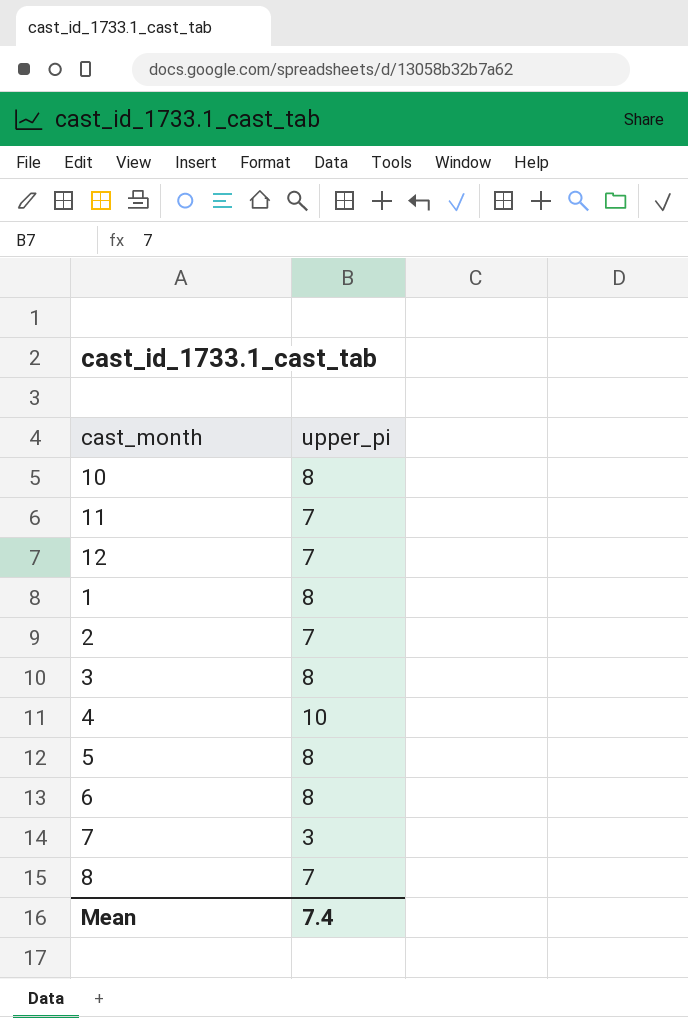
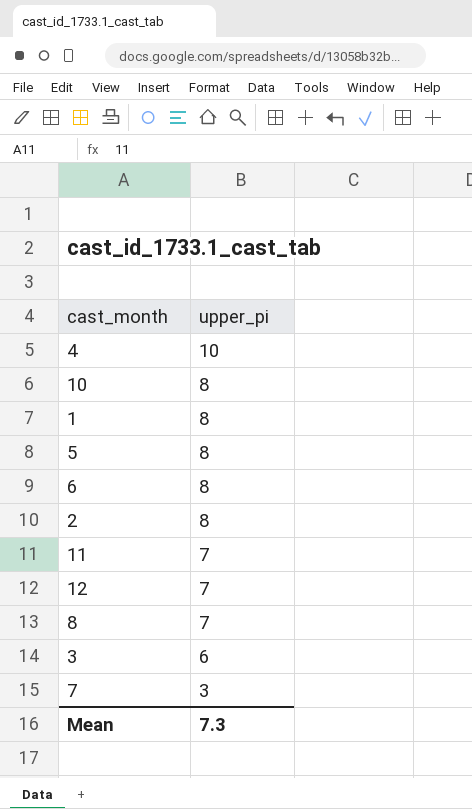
row order: none -> upper_pi descending
2 | upper_pi: 7 -> 8
3 | upper_pi: 8 -> 6
Mean | upper_pi: 7.4 -> 7.3

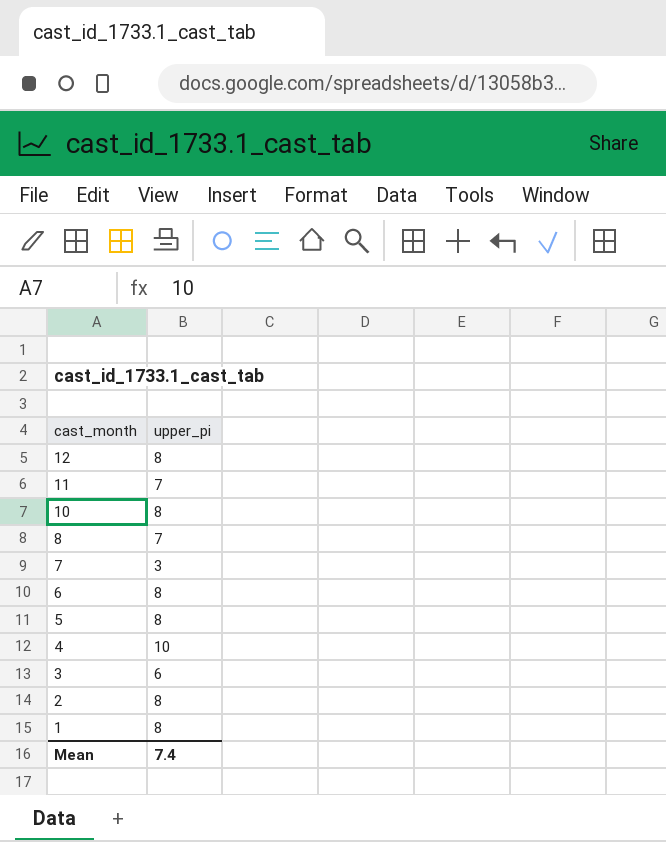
row order: upper_pi descending -> cast_month descending
12 | upper_pi: 7 -> 8
Mean | upper_pi: 7.3 -> 7.4

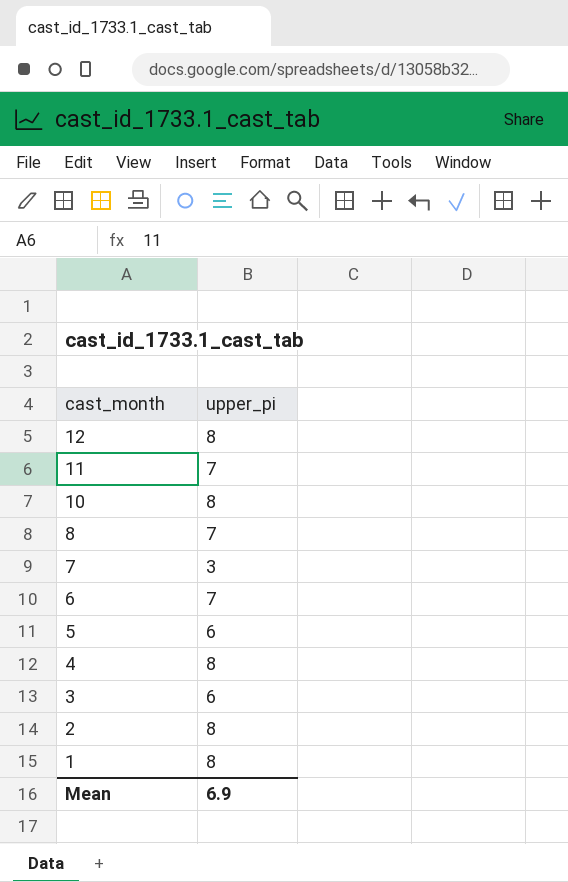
6 | upper_pi: 8 -> 7
5 | upper_pi: 8 -> 6
4 | upper_pi: 10 -> 8
Mean | upper_pi: 7.4 -> 6.9

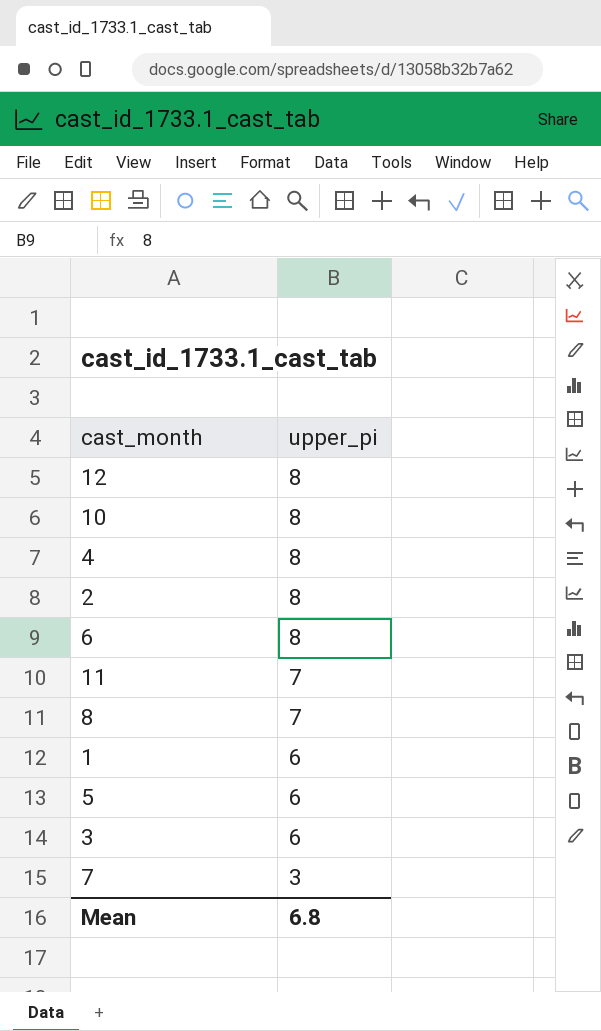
row order: cast_month descending -> upper_pi descending
6 | upper_pi: 7 -> 8
1 | upper_pi: 8 -> 6
Mean | upper_pi: 6.9 -> 6.8

